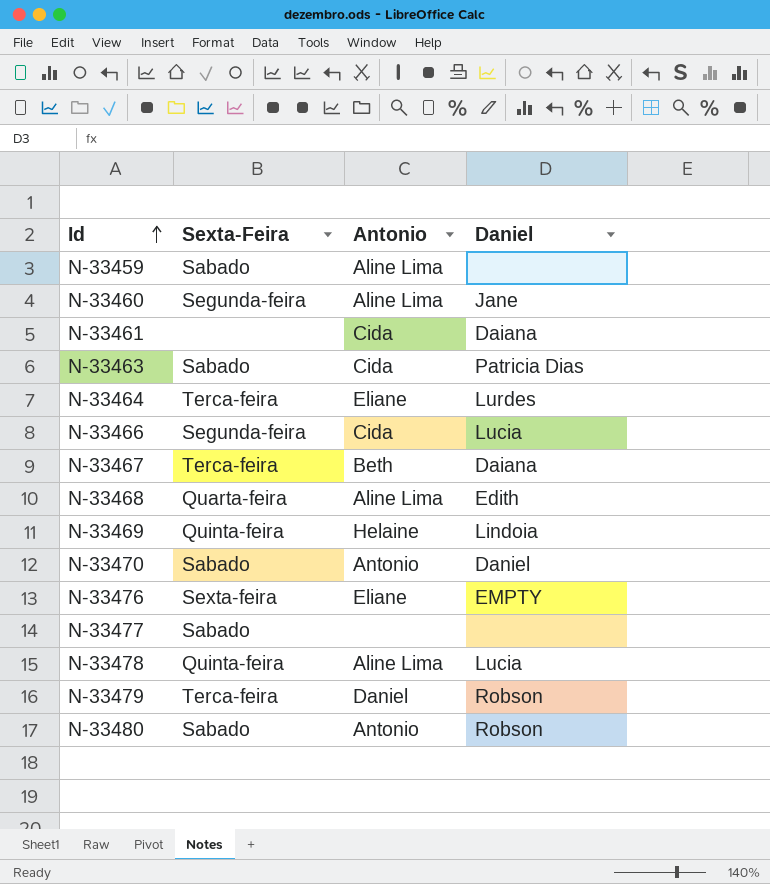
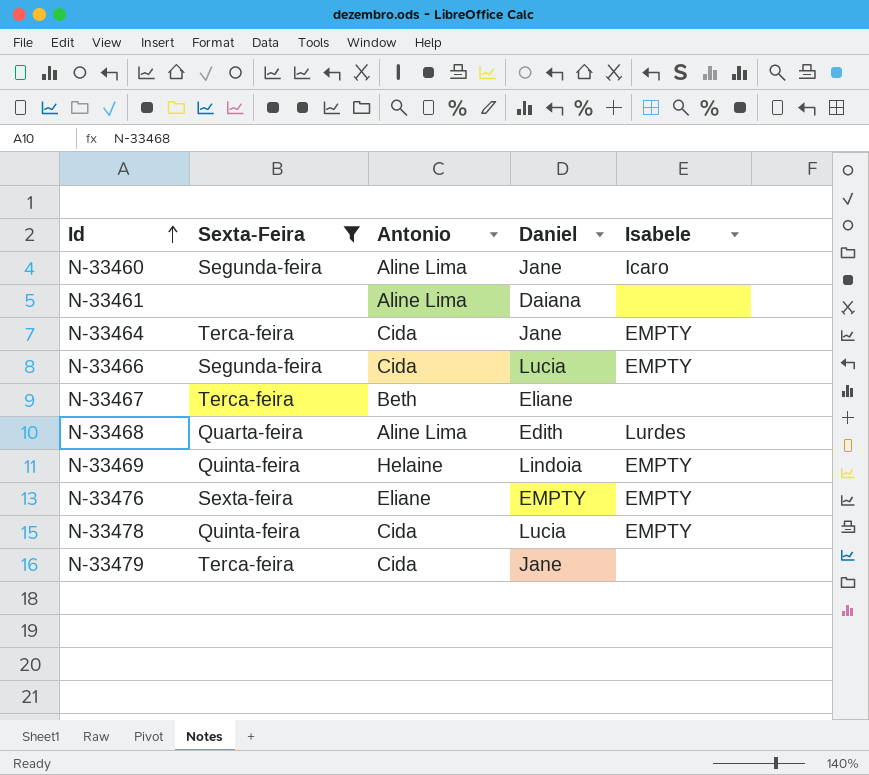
filter: none -> Sexta-Feira != Sabado
column Isabele | position: none -> 5
N-33461 | Antonio: Cida -> Aline Lima
N-33464 | Antonio: Eliane -> Cida
N-33464 | Daniel: Lurdes -> Jane
N-33467 | Daniel: Daiana -> Eliane
N-33478 | Antonio: Aline Lima -> Cida
N-33479 | Antonio: Daniel -> Cida
N-33479 | Daniel: Robson -> Jane

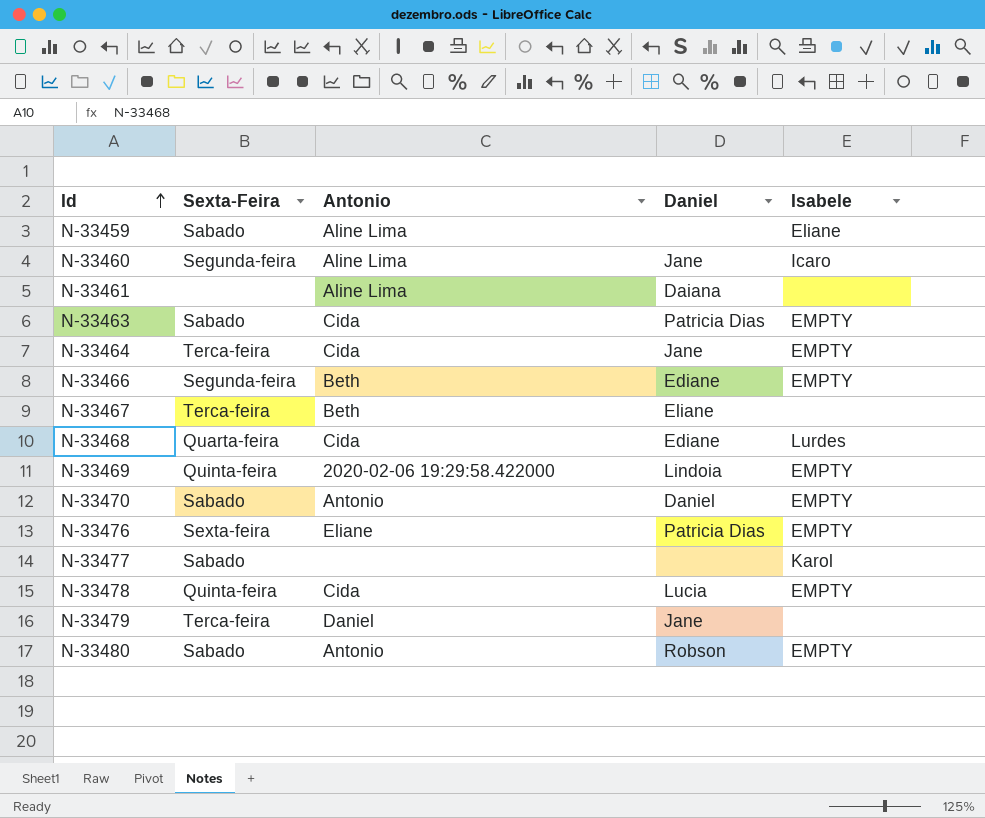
filter: Sexta-Feira != Sabado -> none
N-33466 | Antonio: Cida -> Beth
N-33466 | Daniel: Lucia -> Ediane
N-33468 | Antonio: Aline Lima -> Cida
N-33468 | Daniel: Edith -> Ediane
N-33469 | Antonio: Helaine -> 2020-02-06 19:29:58.422000
N-33476 | Daniel: EMPTY -> Patricia Dias
N-33479 | Antonio: Cida -> Daniel

